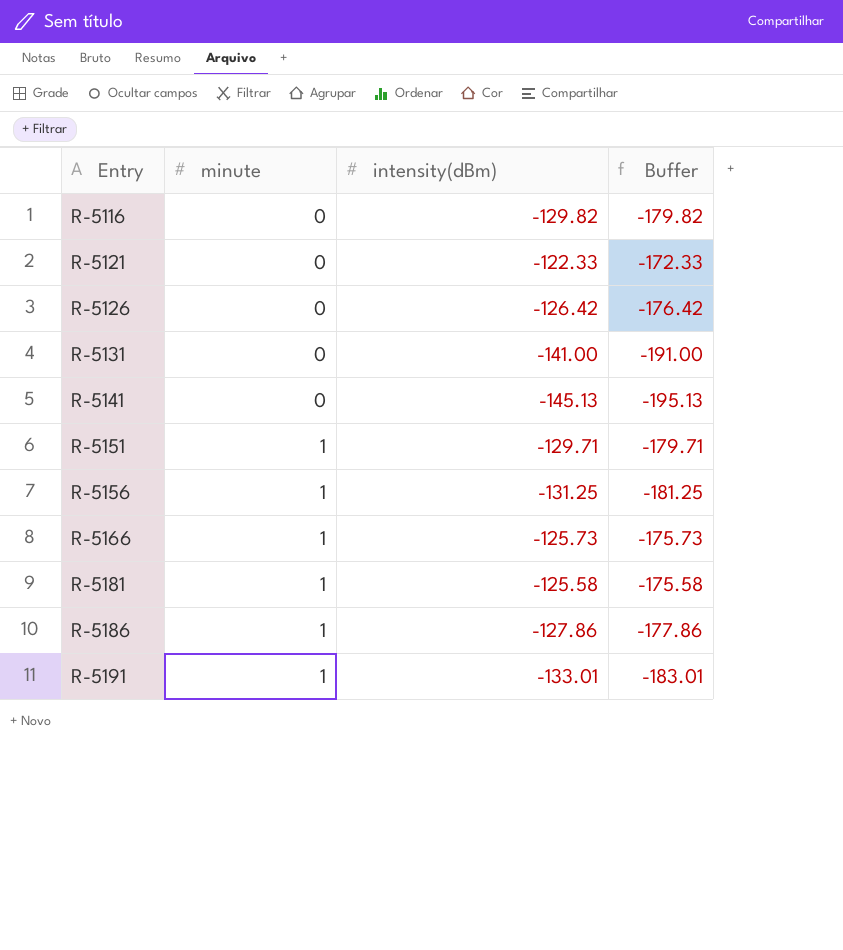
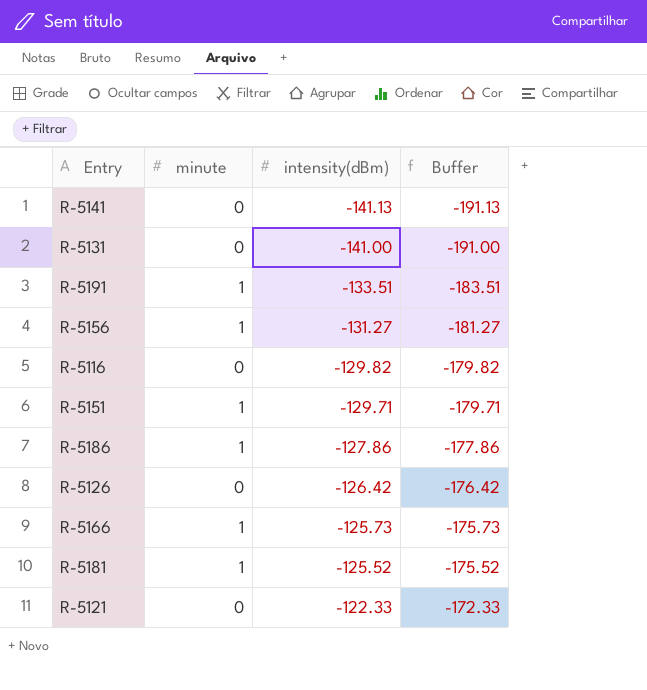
row order: Entry ascending -> intensity(dBm) ascending
R-5141 | intensity(dBm): -145.13 -> -141.13
R-5141 | Buffer: -195.13 -> -191.13
R-5191 | intensity(dBm): -133.01 -> -133.51
R-5191 | Buffer: -183.01 -> -183.51
R-5156 | intensity(dBm): -131.25 -> -131.27
R-5156 | Buffer: -181.25 -> -181.27
R-5181 | intensity(dBm): -125.58 -> -125.52
R-5181 | Buffer: -175.58 -> -175.52

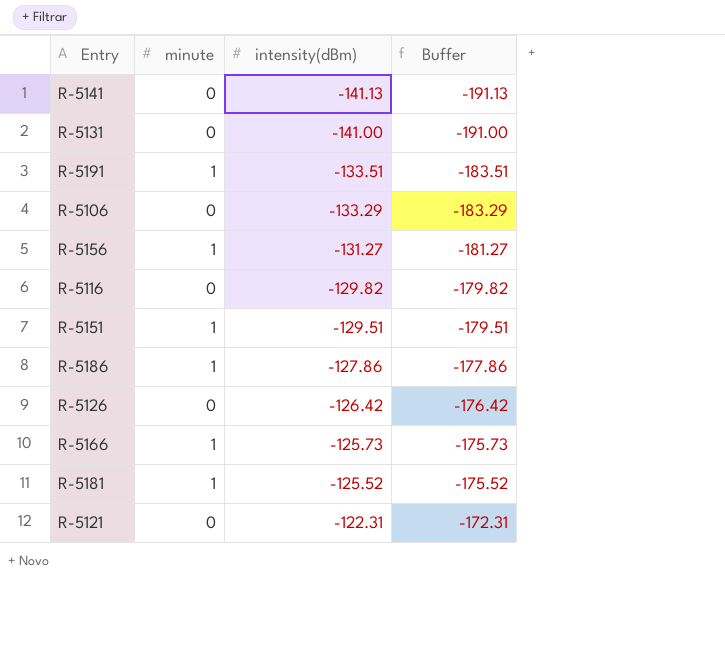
row R-5106: none -> 0 | -133.29 | -183.29
R-5151 | intensity(dBm): -129.71 -> -129.51
R-5151 | Buffer: -179.71 -> -179.51
R-5121 | intensity(dBm): -122.33 -> -122.31
R-5121 | Buffer: -172.33 -> -172.31

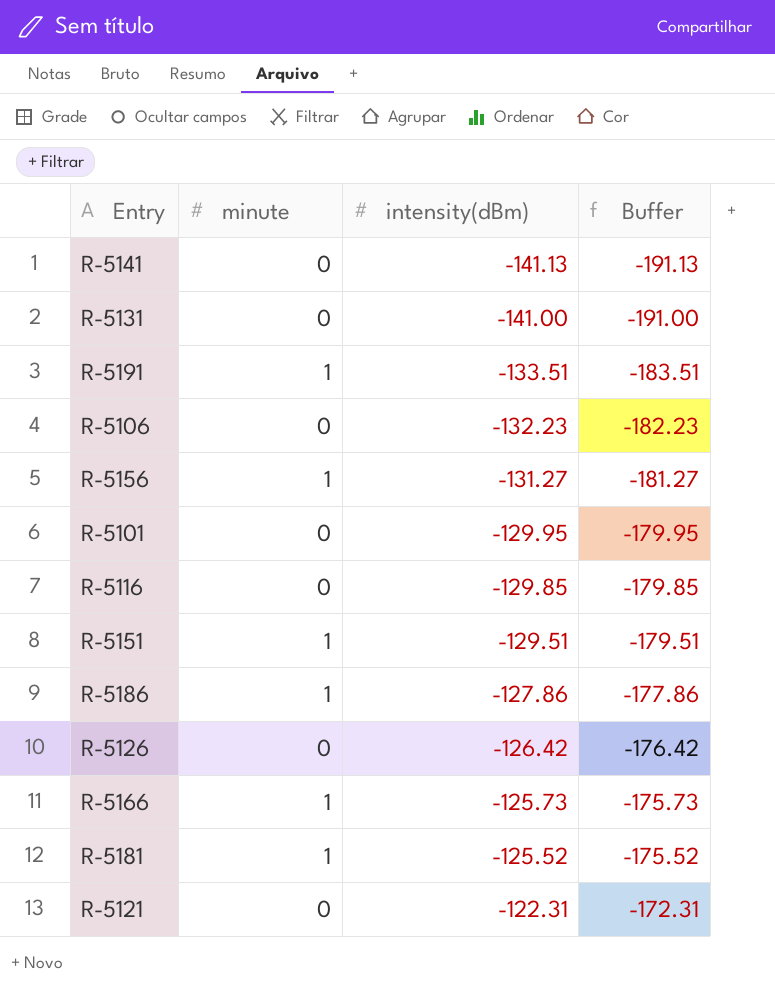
R-5106 | intensity(dBm): -133.29 -> -132.23
R-5106 | Buffer: -183.29 -> -182.23
row R-5101: none -> 0 | -129.95 | -179.95
R-5116 | intensity(dBm): -129.82 -> -129.85
R-5116 | Buffer: -179.82 -> -179.85

